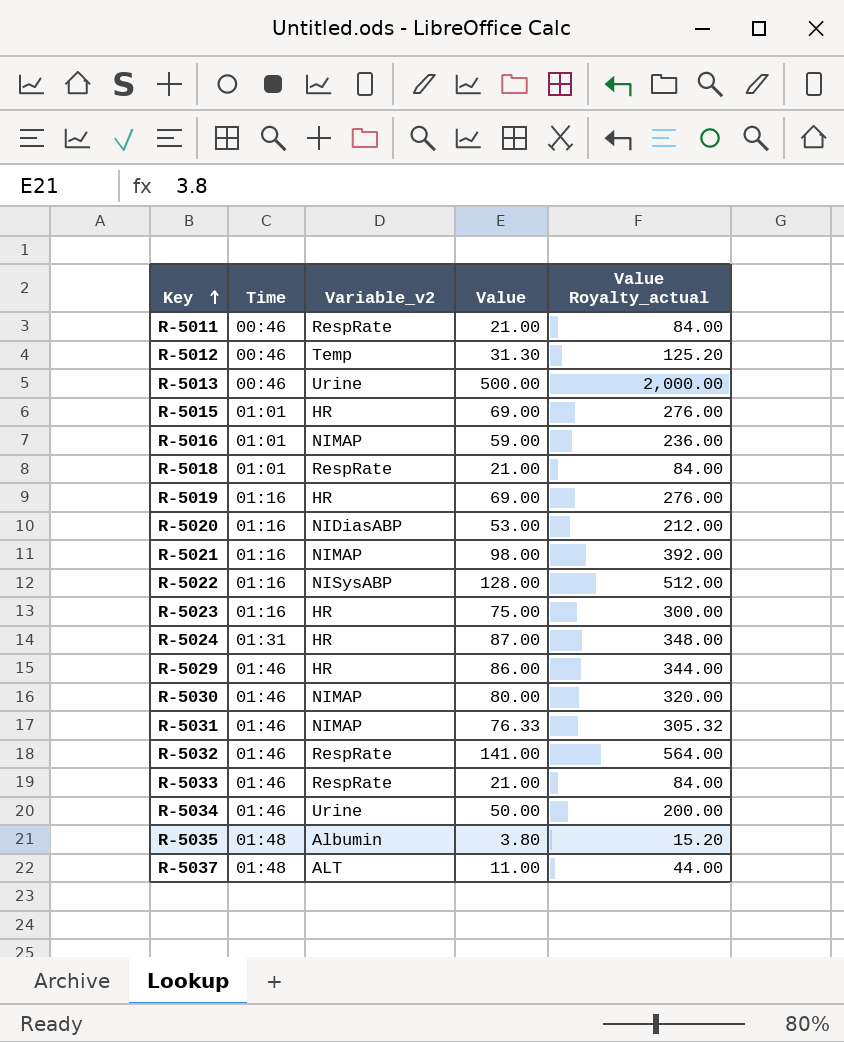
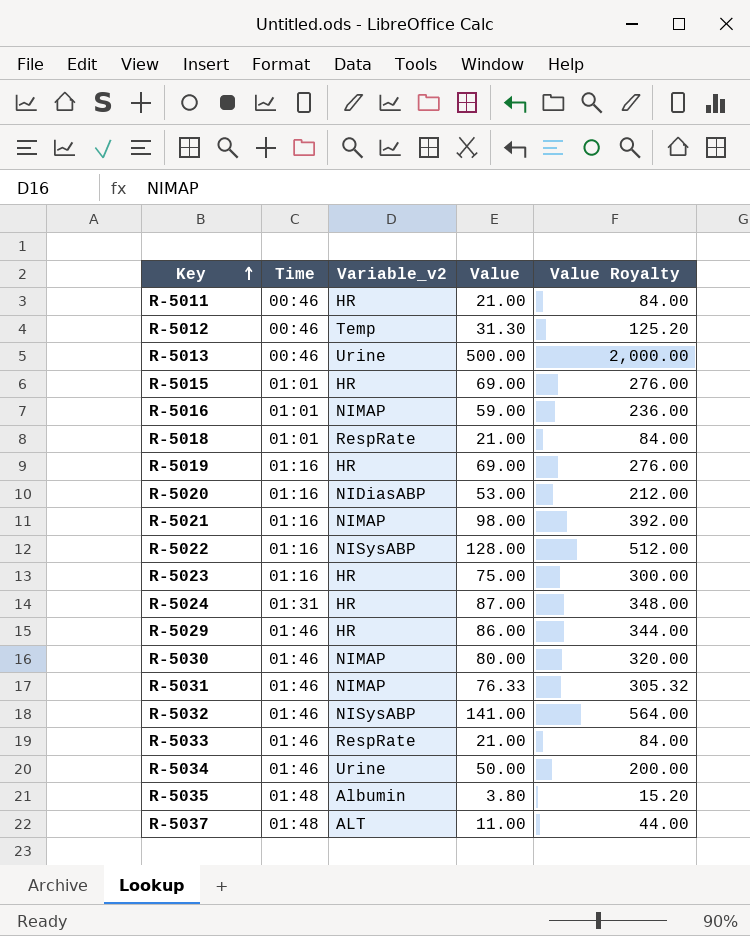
column name: Value Royalty_actual -> Value Royalty
R-5011 | Variable_v2: RespRate -> HR
R-5032 | Variable_v2: RespRate -> NISysABP

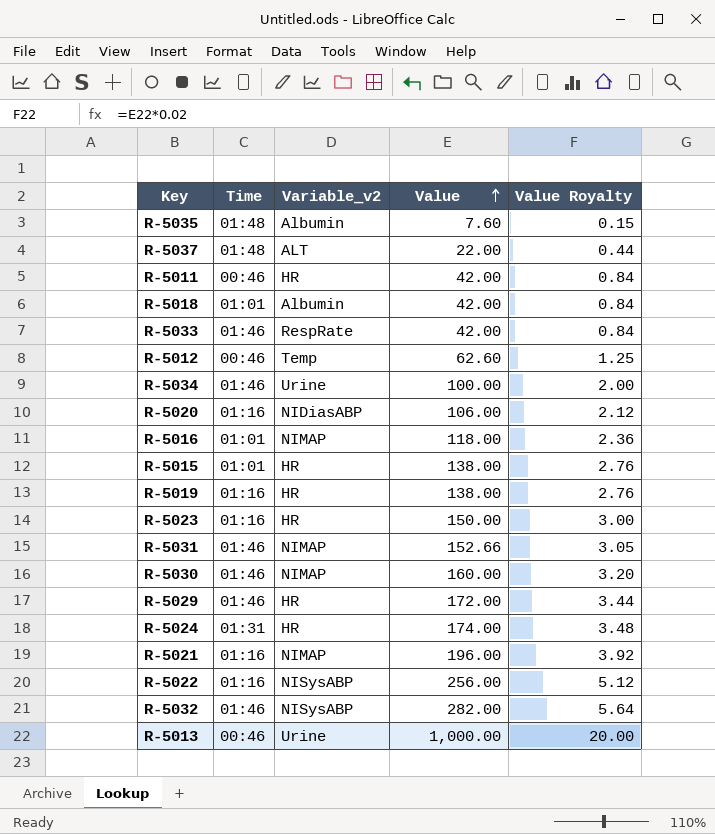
row order: Key ascending -> Value ascending
column Value Royalty | formula: [Value] * 4 -> [Value] * 0.02
R-5035 | Value: 3.80 -> 7.60
R-5037 | Value: 11.00 -> 22.00
R-5011 | Value: 21.00 -> 42.00
R-5018 | Variable_v2: RespRate -> Albumin
R-5018 | Value: 21.00 -> 42.00
R-5033 | Value: 21.00 -> 42.00
R-5012 | Value: 31.30 -> 62.60
R-5034 | Value: 50.00 -> 100.00
R-5020 | Value: 53.00 -> 106.00
R-5016 | Value: 59.00 -> 118.00
R-5015 | Value: 69.00 -> 138.00
R-5019 | Value: 69.00 -> 138.00
R-5023 | Value: 75.00 -> 150.00
R-5031 | Value: 76.33 -> 152.66
R-5030 | Value: 80.00 -> 160.00
R-5029 | Value: 86.00 -> 172.00
R-5024 | Value: 87.00 -> 174.00
R-5021 | Value: 98.00 -> 196.00
R-5022 | Value: 128.00 -> 256.00
R-5032 | Value: 141.00 -> 282.00
R-5013 | Value: 500.00 -> 1,000.00

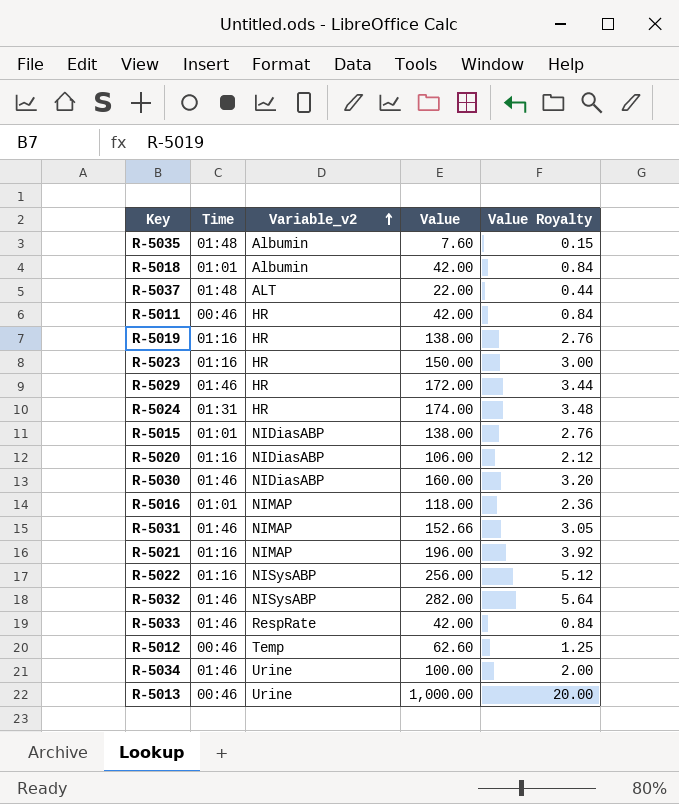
row order: Value ascending -> Variable_v2 ascending
R-5015 | Variable_v2: HR -> NIDiasABP
R-5030 | Variable_v2: NIMAP -> NIDiasABP

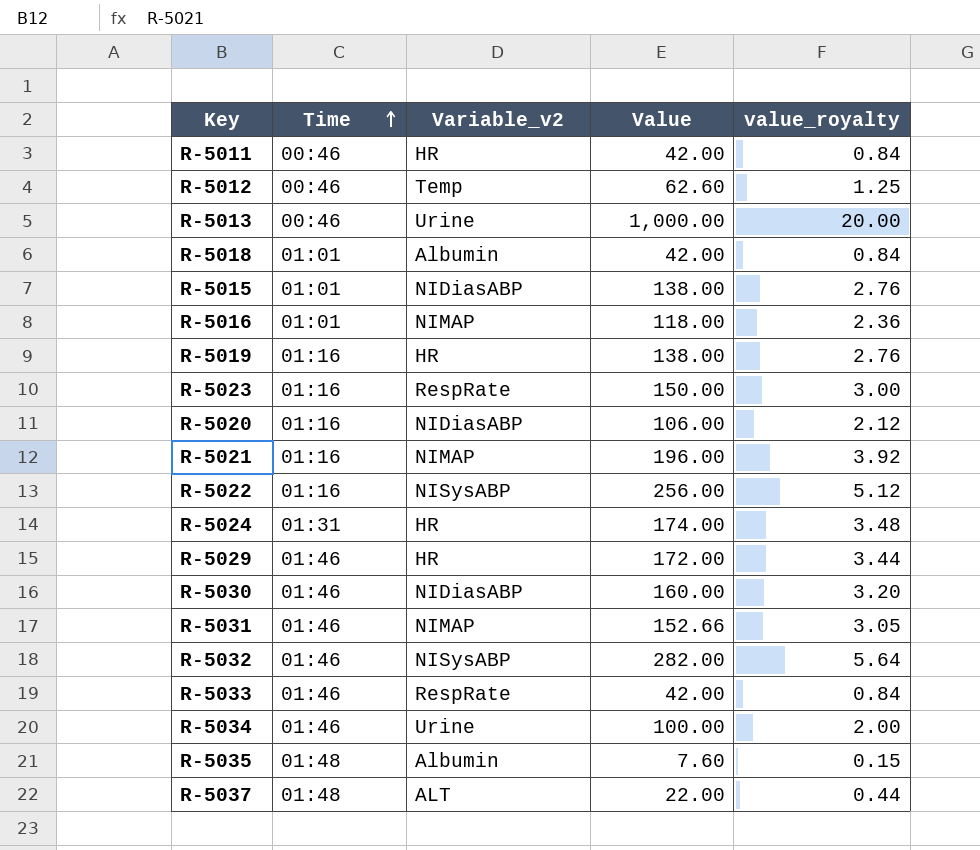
row order: Variable_v2 ascending -> Time ascending
column name: Value Royalty -> value_royalty
R-5023 | Variable_v2: HR -> RespRate

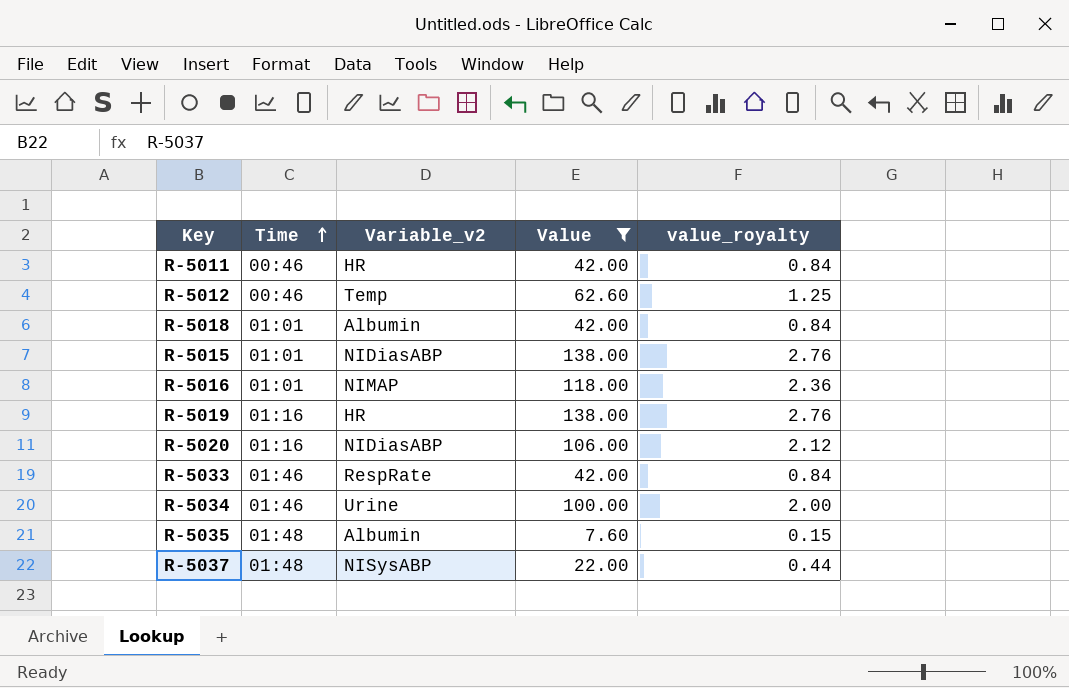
filter: none -> Value <= 138.00
R-5037 | Variable_v2: ALT -> NISysABP

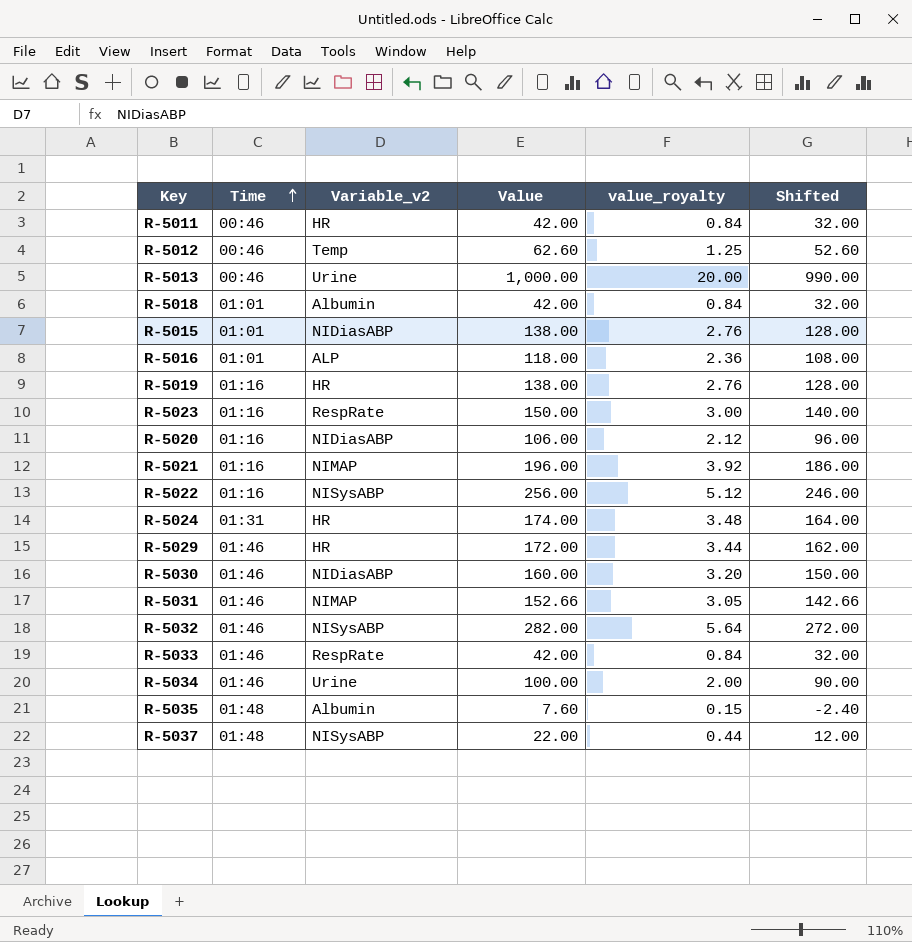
filter: Value <= 138.00 -> none
column Shifted | formula: none -> [Value] - 10
R-5016 | Variable_v2: NIMAP -> ALP

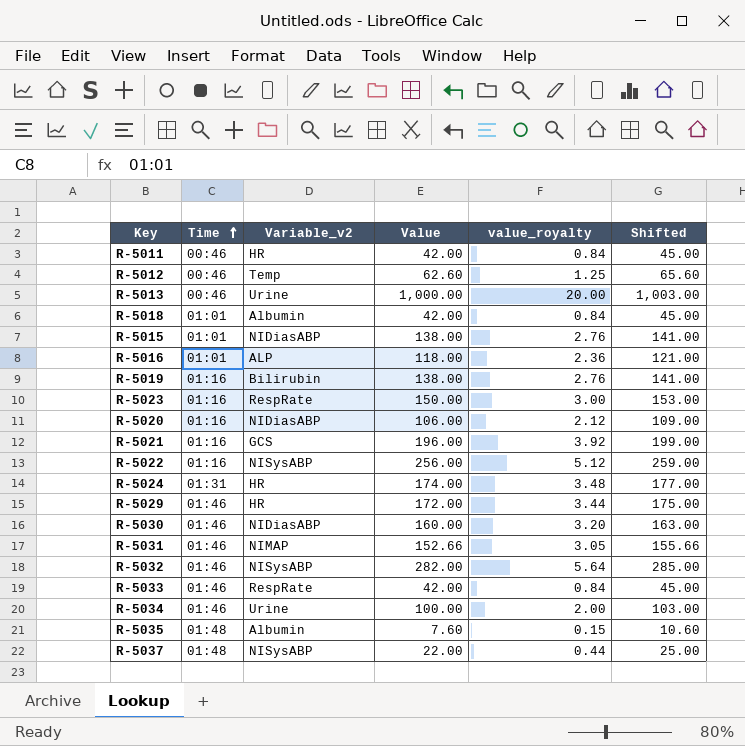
column Shifted | formula: [Value] - 10 -> [Value] + 3
R-5019 | Variable_v2: HR -> Bilirubin
R-5021 | Variable_v2: NIMAP -> GCS

